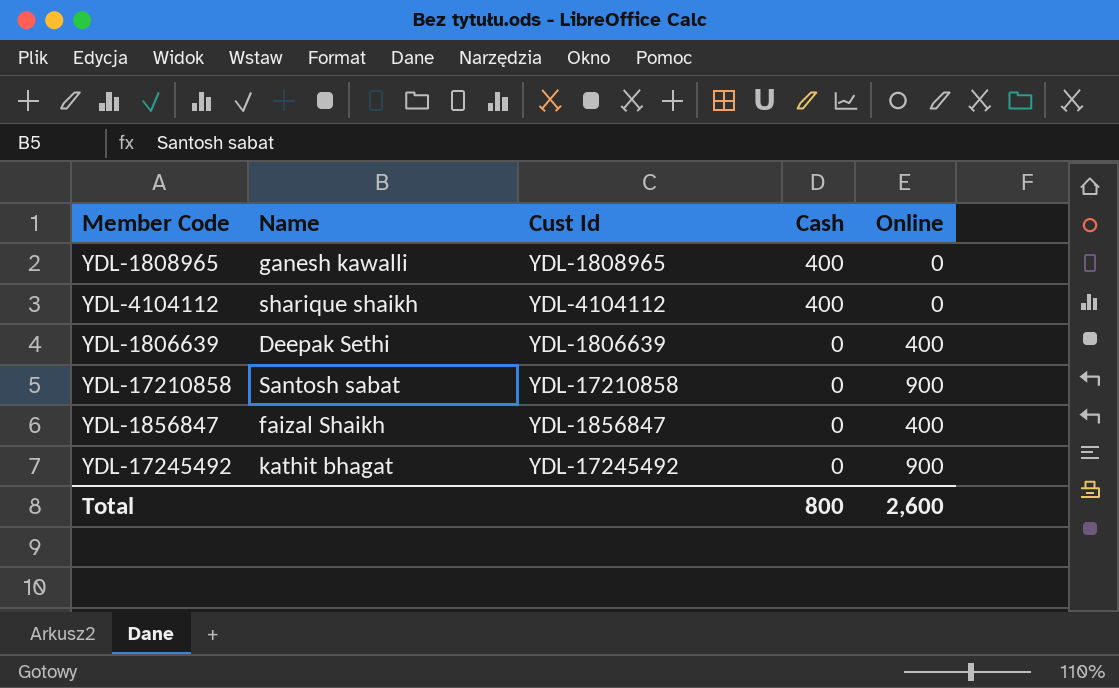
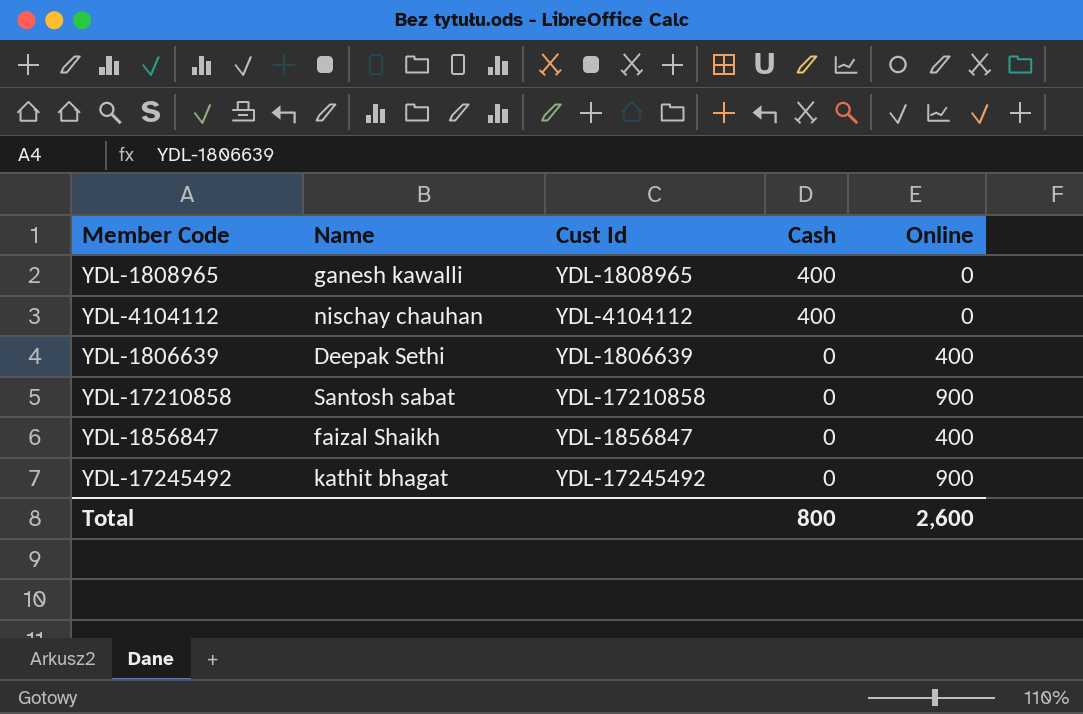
YDL-4104112 | Name: sharique shaikh -> nischay chauhan

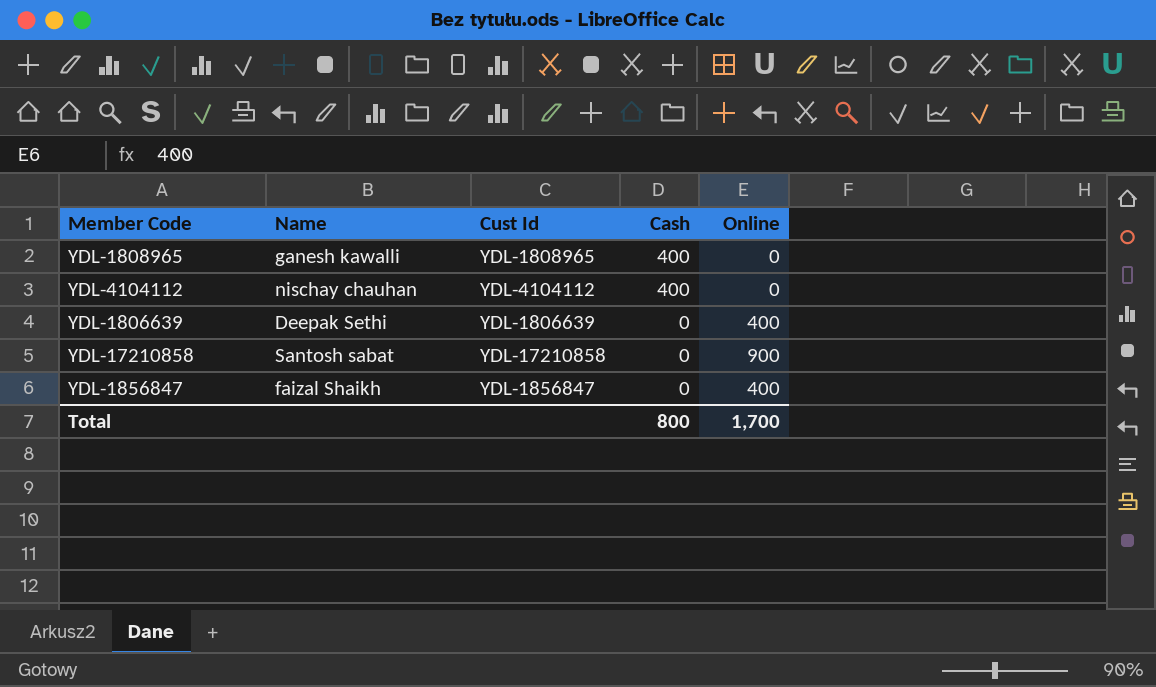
row YDL-17245492: kathit bhagat | YDL-17245492 | 0 | 900 -> none
Total | Online: 2,600 -> 1,700

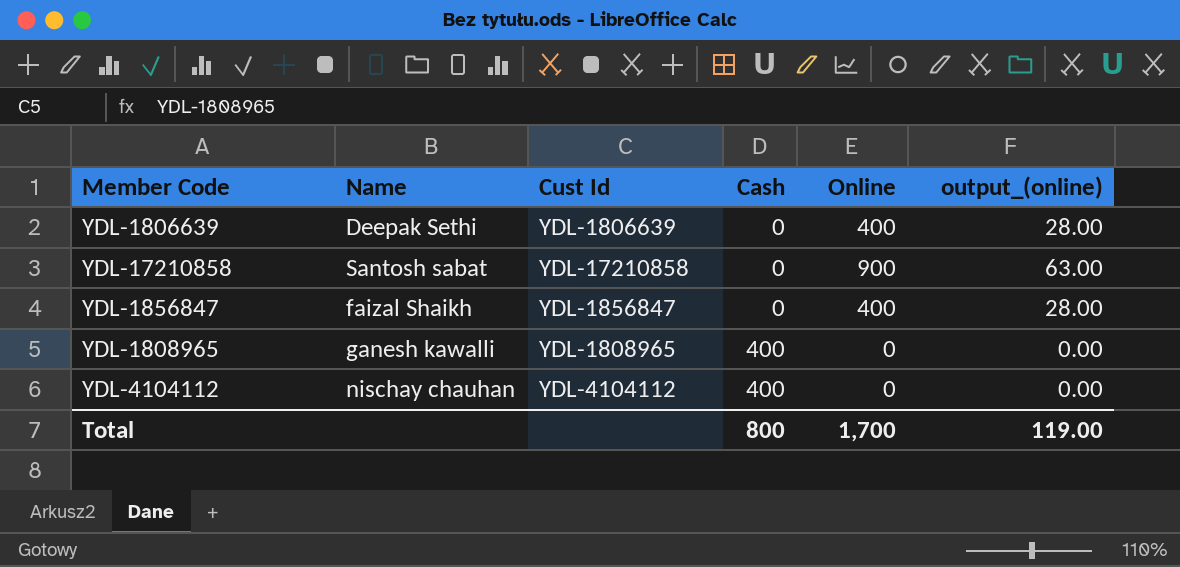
row order: Cash descending -> Cash ascending
column output_(online) | formula: none -> [Online] * 0.07

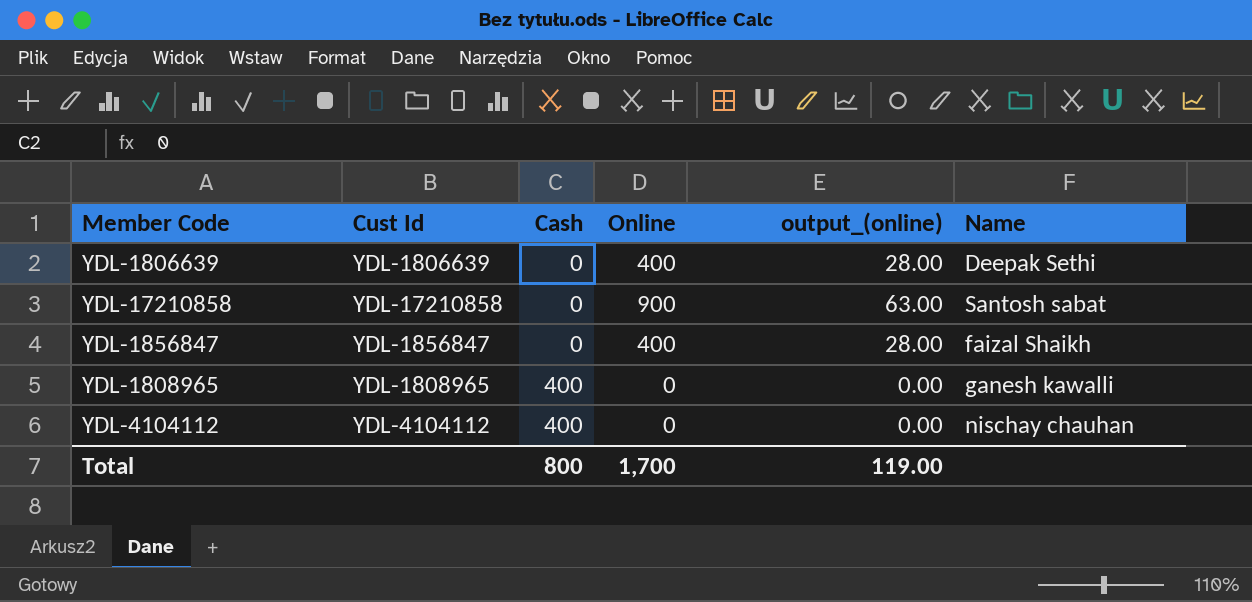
column Name | position: 2 -> 6

